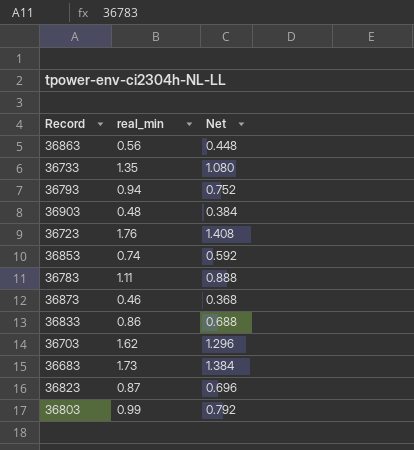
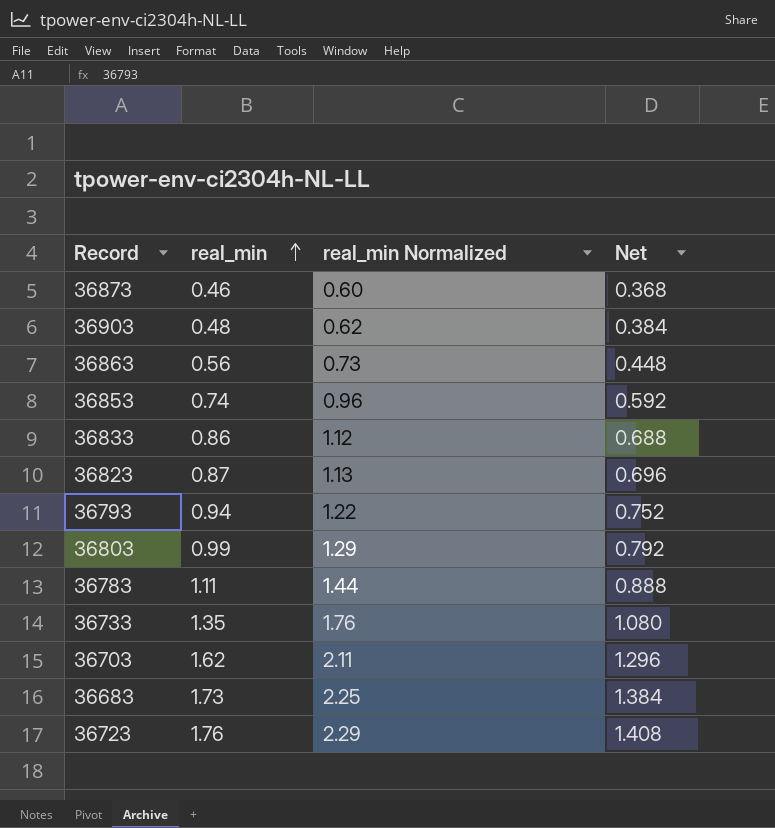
row order: none -> real_min ascending
column real_min Normalized | formula: none -> [real_min] * 1.3

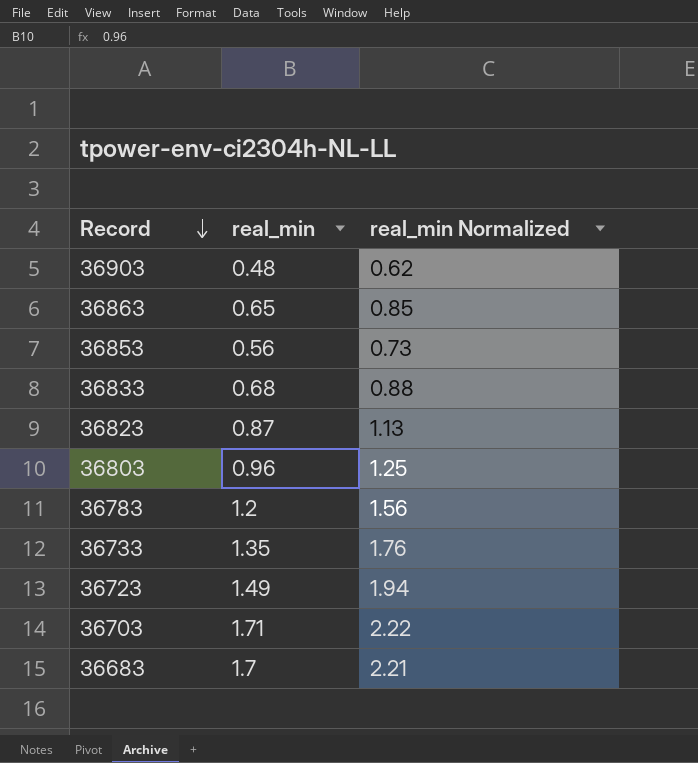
row order: real_min ascending -> Record descending
column Net | formula: [real_min] * 0.8 -> none
row 36873: 0.46 | 0.60 | 0.368 -> none
row 36793: 0.94 | 1.22 | 0.752 -> none
36863 | real_min: 0.56 -> 0.65
36863 | real_min Normalized: 0.73 -> 0.85
36853 | real_min: 0.74 -> 0.56
36853 | real_min Normalized: 0.96 -> 0.73
36833 | real_min: 0.86 -> 0.68
36833 | real_min Normalized: 1.12 -> 0.88
36803 | real_min: 0.99 -> 0.96
36803 | real_min Normalized: 1.29 -> 1.25
36783 | real_min: 1.11 -> 1.2
36783 | real_min Normalized: 1.44 -> 1.56
36723 | real_min: 1.76 -> 1.49
36723 | real_min Normalized: 2.29 -> 1.94
36703 | real_min: 1.62 -> 1.71
36703 | real_min Normalized: 2.11 -> 2.22
36683 | real_min: 1.73 -> 1.7
36683 | real_min Normalized: 2.25 -> 2.21

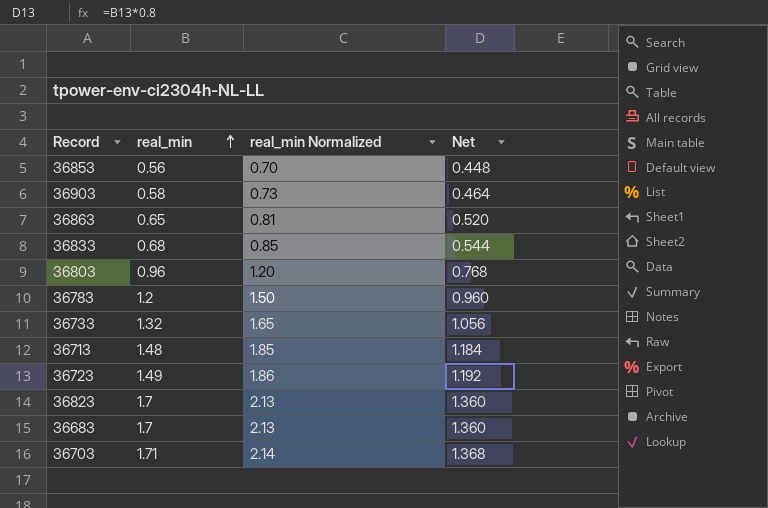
row order: Record descending -> real_min ascending
column real_min Normalized | formula: [real_min] * 1.3 -> [real_min] * 1.25
column Net | formula: none -> [real_min] * 0.8
36903 | real_min: 0.48 -> 0.58
36733 | real_min: 1.35 -> 1.32
row 36713: none -> 1.48 | 1.85 | 1.184
36823 | real_min: 0.87 -> 1.7

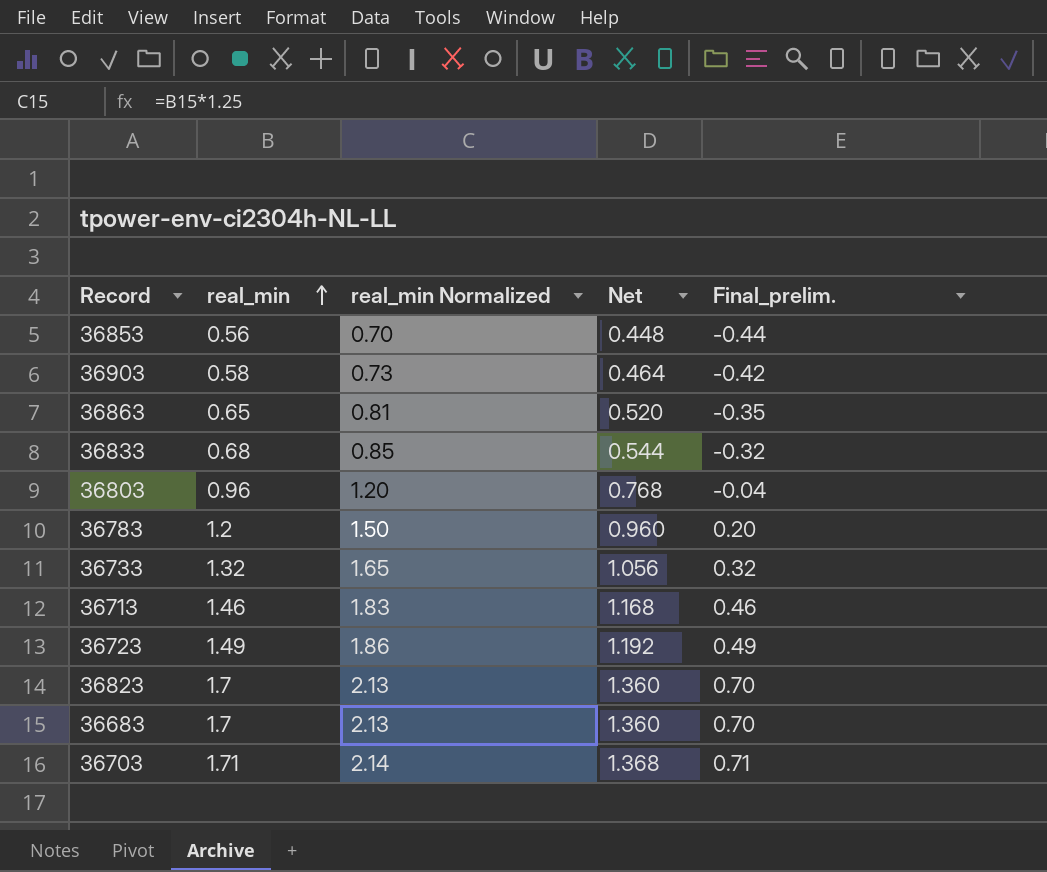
column Final_prelim. | formula: none -> [real_min] - 1
36713 | real_min: 1.48 -> 1.46
36713 | real_min Normalized: 1.85 -> 1.83
36713 | Net: 1.184 -> 1.168

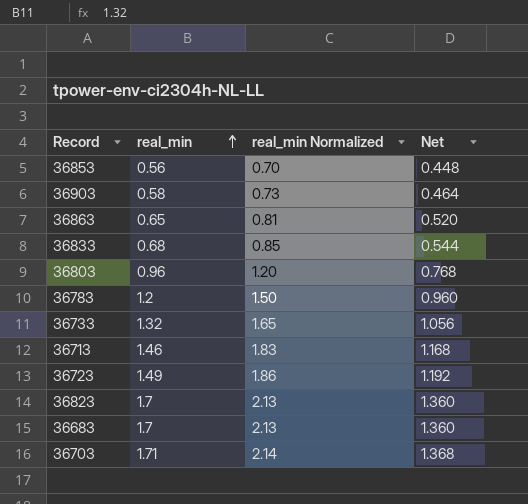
column Final_prelim. | formula: [real_min] - 1 -> none

